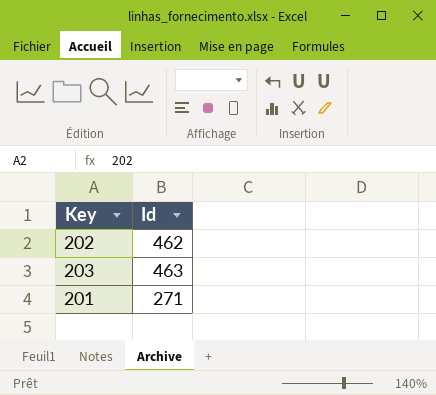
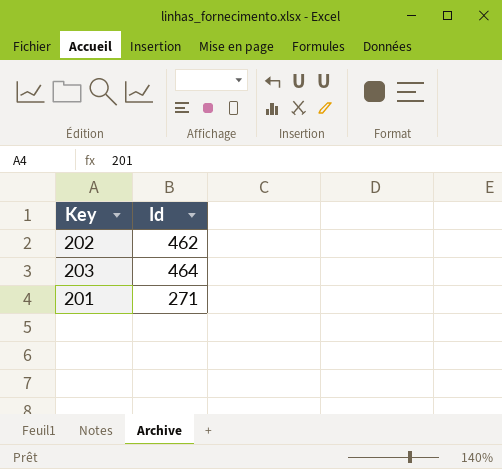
203 | Id: 463 -> 464

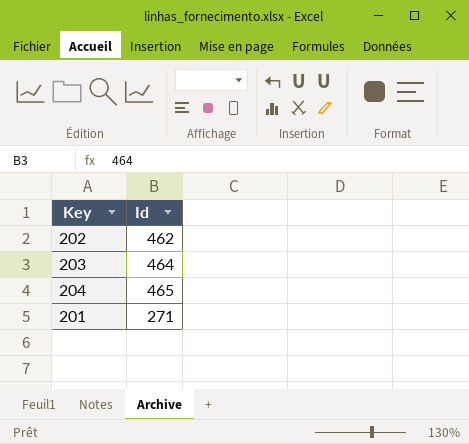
row 204: none -> 465

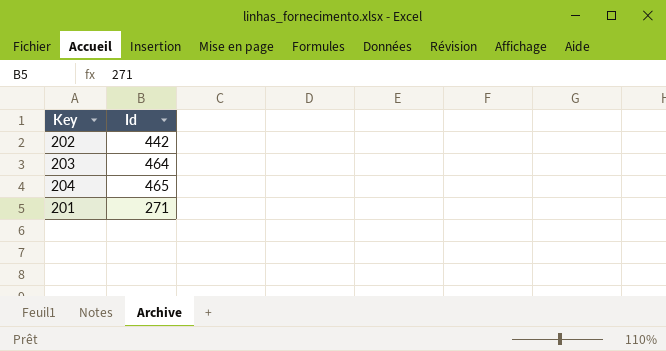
202 | Id: 462 -> 442

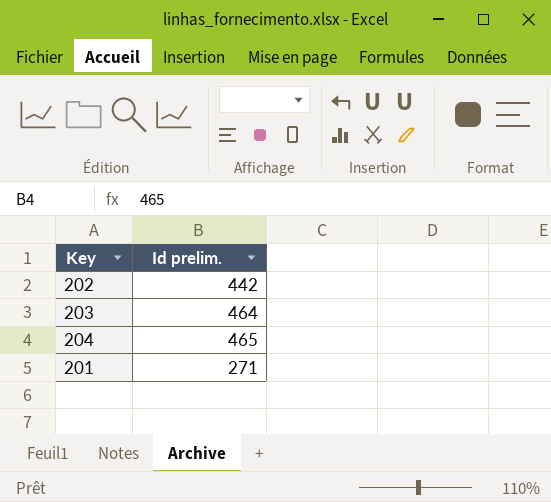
column name: Id -> Id prelim.

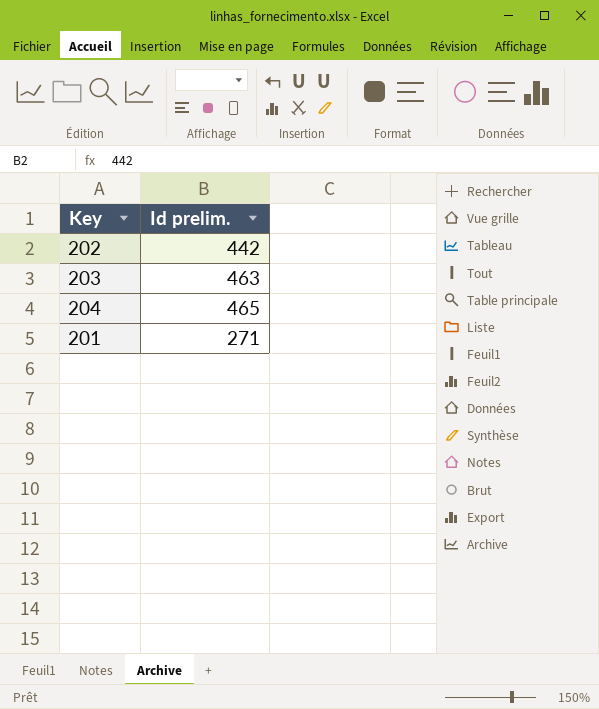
203 | Id prelim.: 464 -> 463

